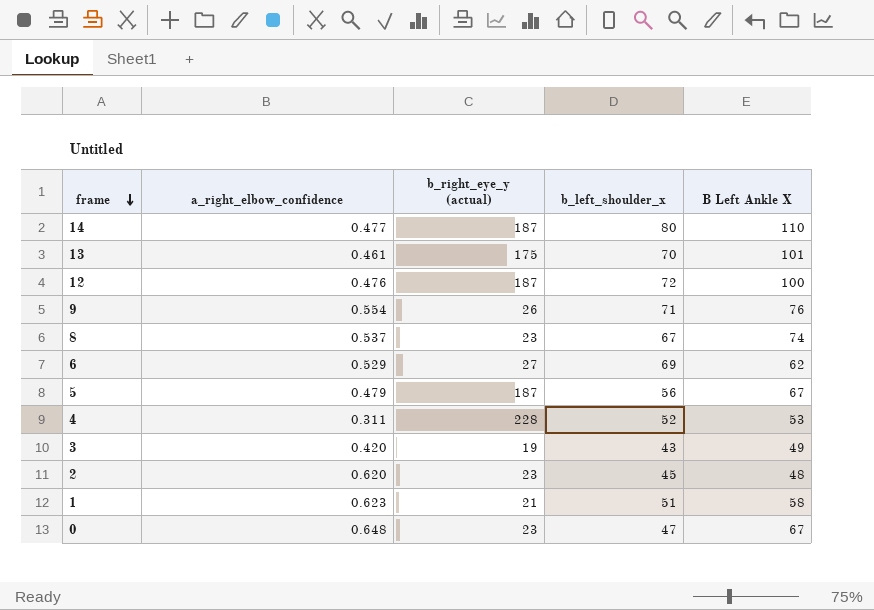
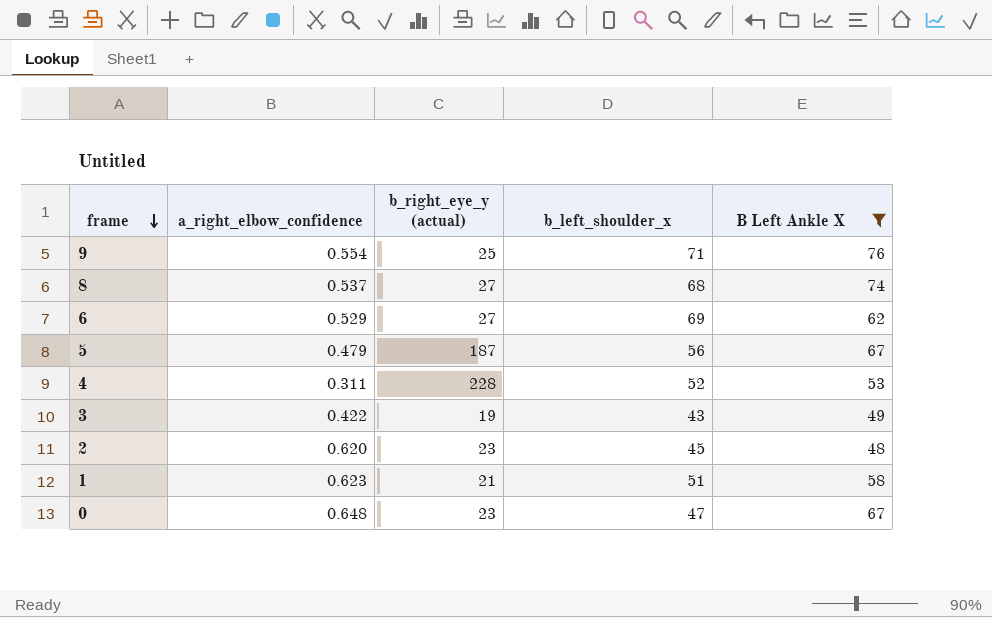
filter: none -> B Left Ankle X <= 76
9 | b_right_eye_y (actual): 26 -> 25
8 | b_right_eye_y (actual): 23 -> 27
8 | b_left_shoulder_x: 67 -> 68
3 | a_right_elbow_confidence: 0.420 -> 0.422

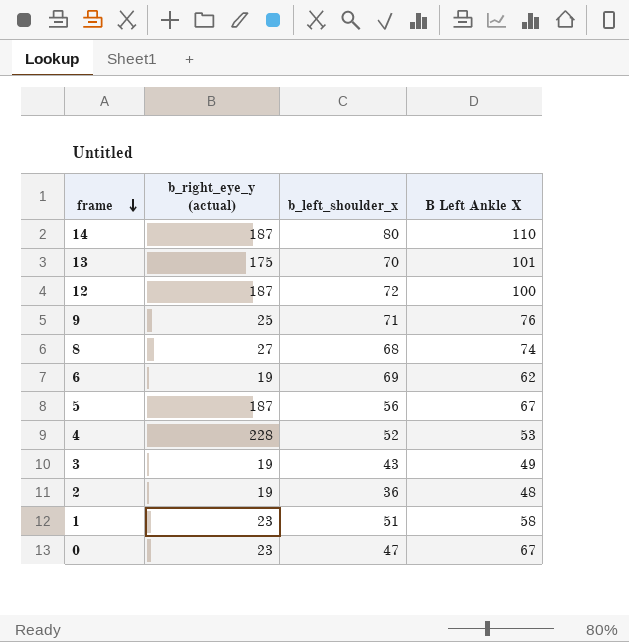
filter: B Left Ankle X <= 76 -> none
column a_right_elbow_confidence | position: 2 -> none
6 | b_right_eye_y (actual): 27 -> 19
2 | b_right_eye_y (actual): 23 -> 19
2 | b_left_shoulder_x: 45 -> 36
1 | b_right_eye_y (actual): 21 -> 23

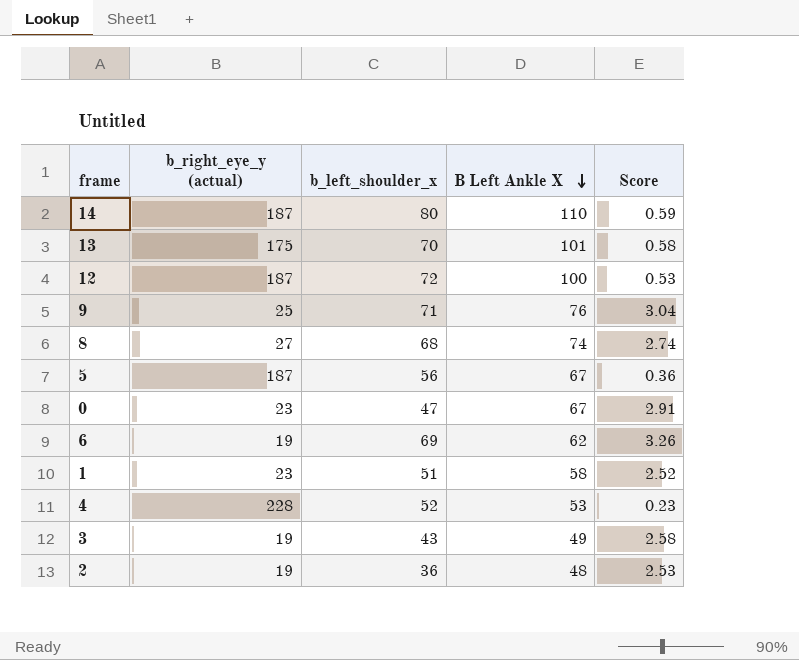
row order: frame descending -> B Left Ankle X descending
column Score | formula: none -> [B Left Ankle X] / [b_right_eye_y (actual)]

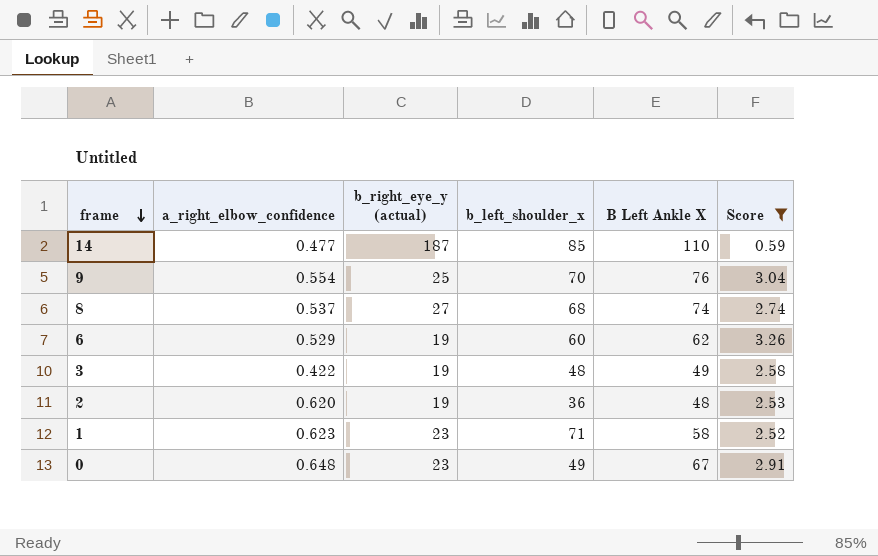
filter: none -> Score >= 0.59
row order: B Left Ankle X descending -> frame descending
column a_right_elbow_confidence | position: none -> 2
14 | b_left_shoulder_x: 80 -> 85
9 | b_left_shoulder_x: 71 -> 70
6 | b_left_shoulder_x: 69 -> 60
3 | b_left_shoulder_x: 43 -> 48
1 | b_left_shoulder_x: 51 -> 71
0 | b_left_shoulder_x: 47 -> 49

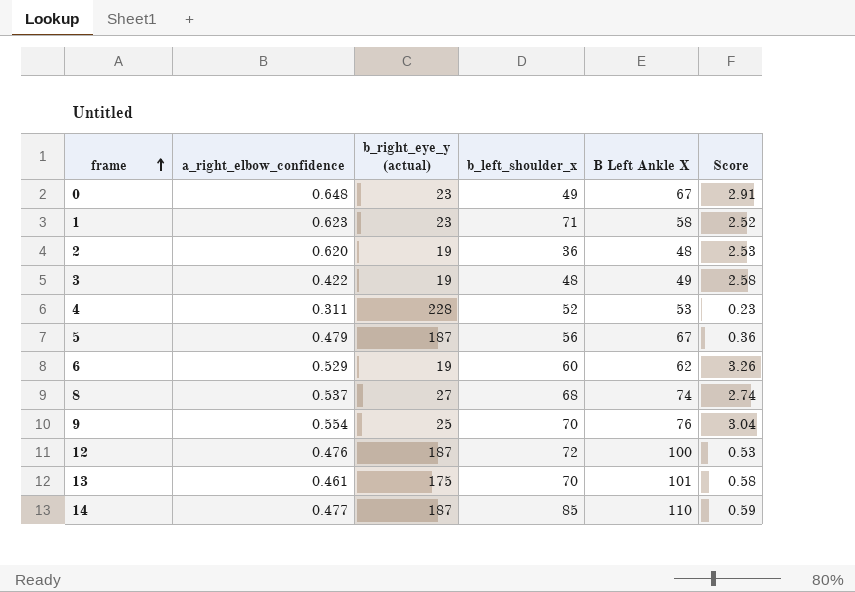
filter: Score >= 0.59 -> none
row order: frame descending -> frame ascending

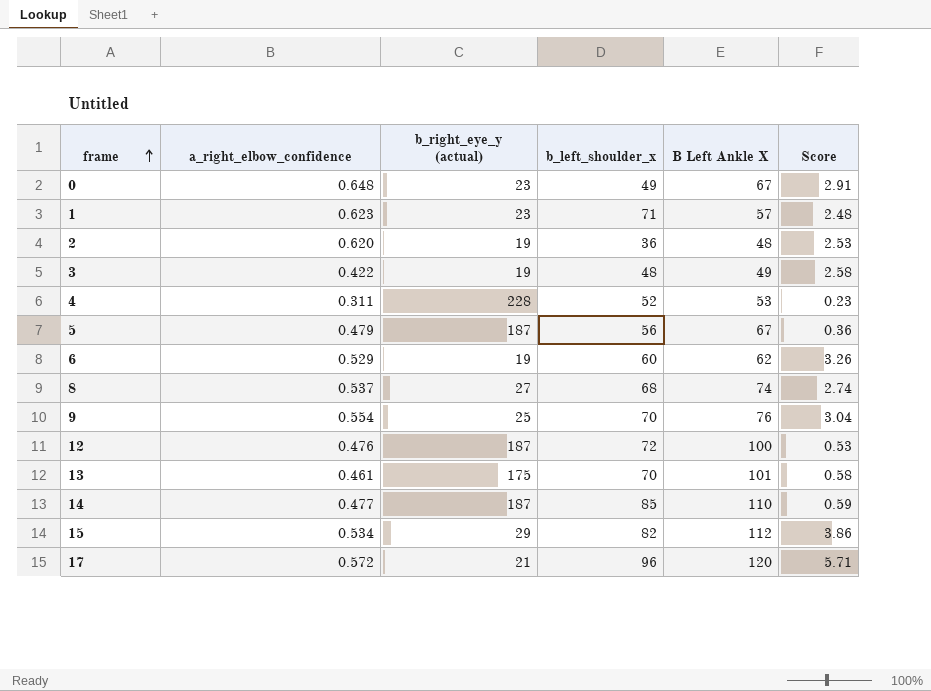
1 | B Left Ankle X: 58 -> 57
1 | Score: 2.52 -> 2.48
row 15: none -> 0.534 | 29 | 82 | 112 | 3.86
row 17: none -> 0.572 | 21 | 96 | 120 | 5.71

